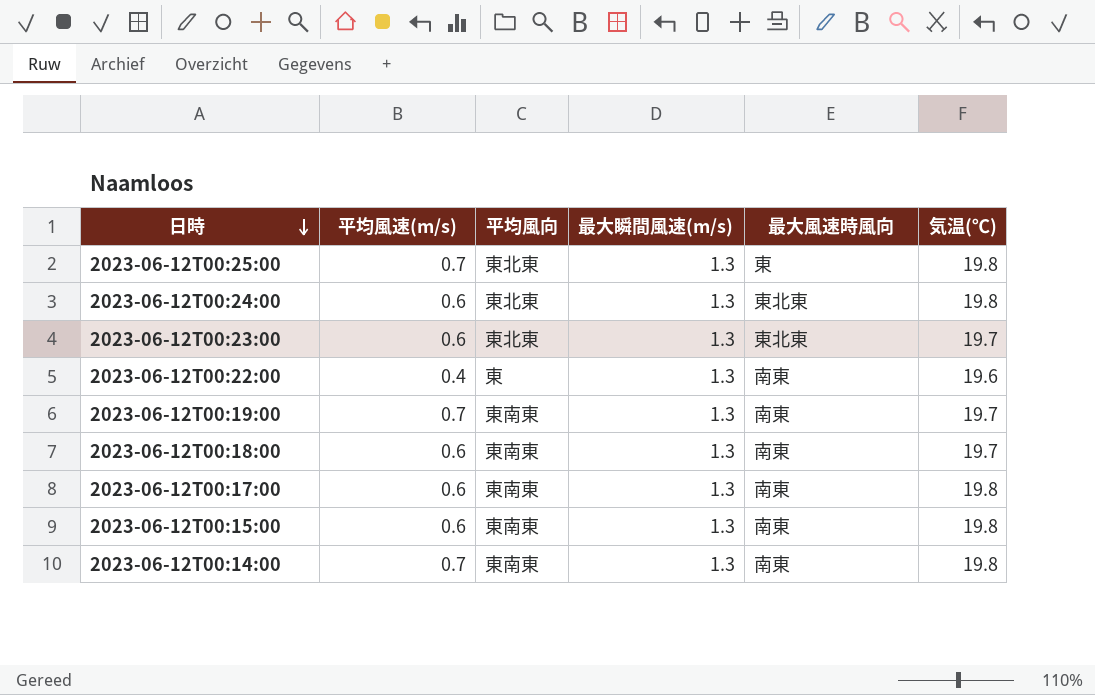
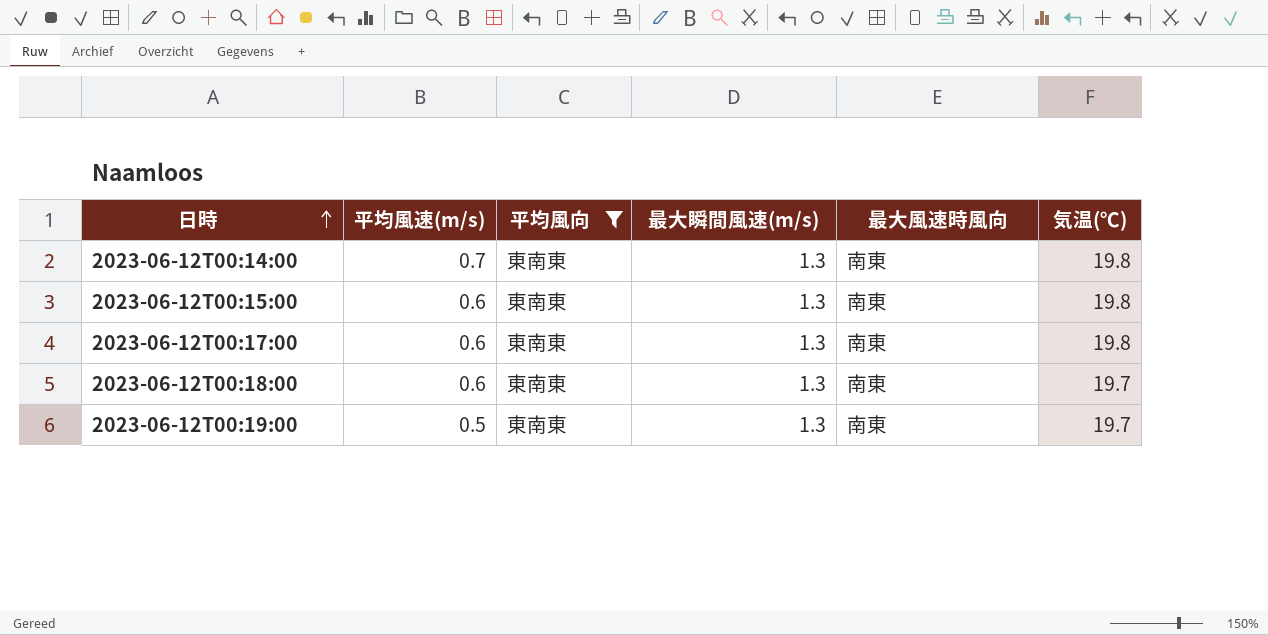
filter: none -> 平均風向 = 東南東
row order: 日時 descending -> 日時 ascending
2023-06-12T00:19:00 | 平均風速(m/s): 0.7 -> 0.5

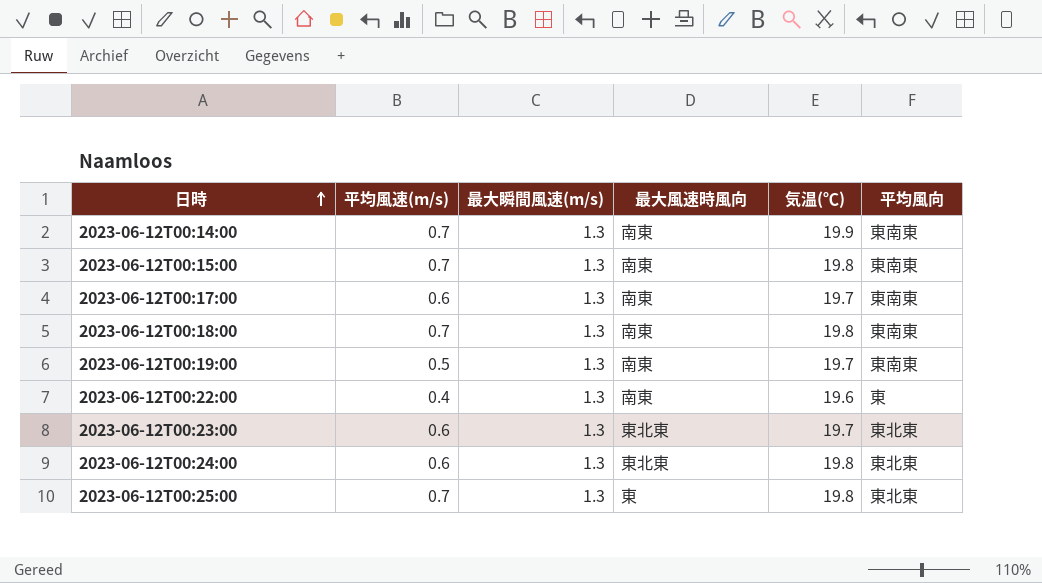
filter: 平均風向 = 東南東 -> none
column 平均風向 | position: 3 -> 6
2023-06-12T00:14:00 | 気温(℃): 19.8 -> 19.9
2023-06-12T00:15:00 | 平均風速(m/s): 0.6 -> 0.7
2023-06-12T00:17:00 | 気温(℃): 19.8 -> 19.7
2023-06-12T00:18:00 | 平均風速(m/s): 0.6 -> 0.7
2023-06-12T00:18:00 | 気温(℃): 19.7 -> 19.8

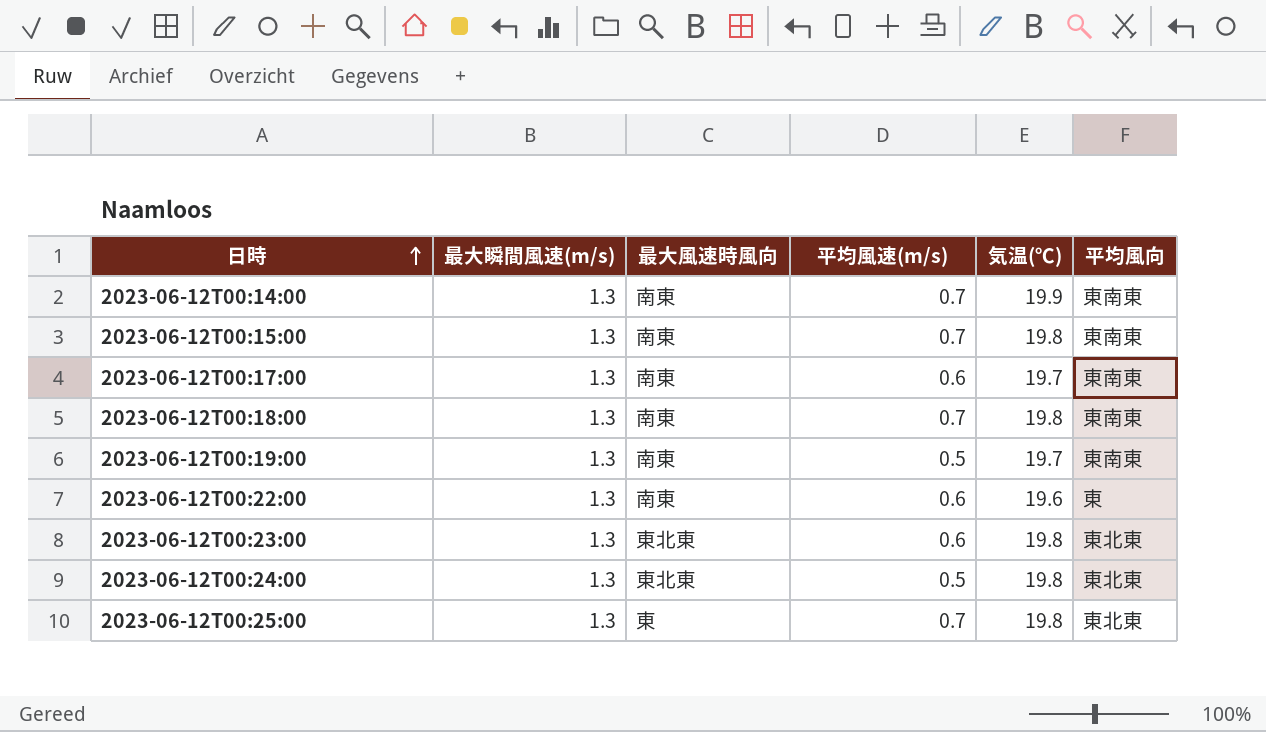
column 平均風速(m/s) | position: 2 -> 4
2023-06-12T00:22:00 | 平均風速(m/s): 0.4 -> 0.6
2023-06-12T00:23:00 | 気温(℃): 19.7 -> 19.8
2023-06-12T00:24:00 | 平均風速(m/s): 0.6 -> 0.5

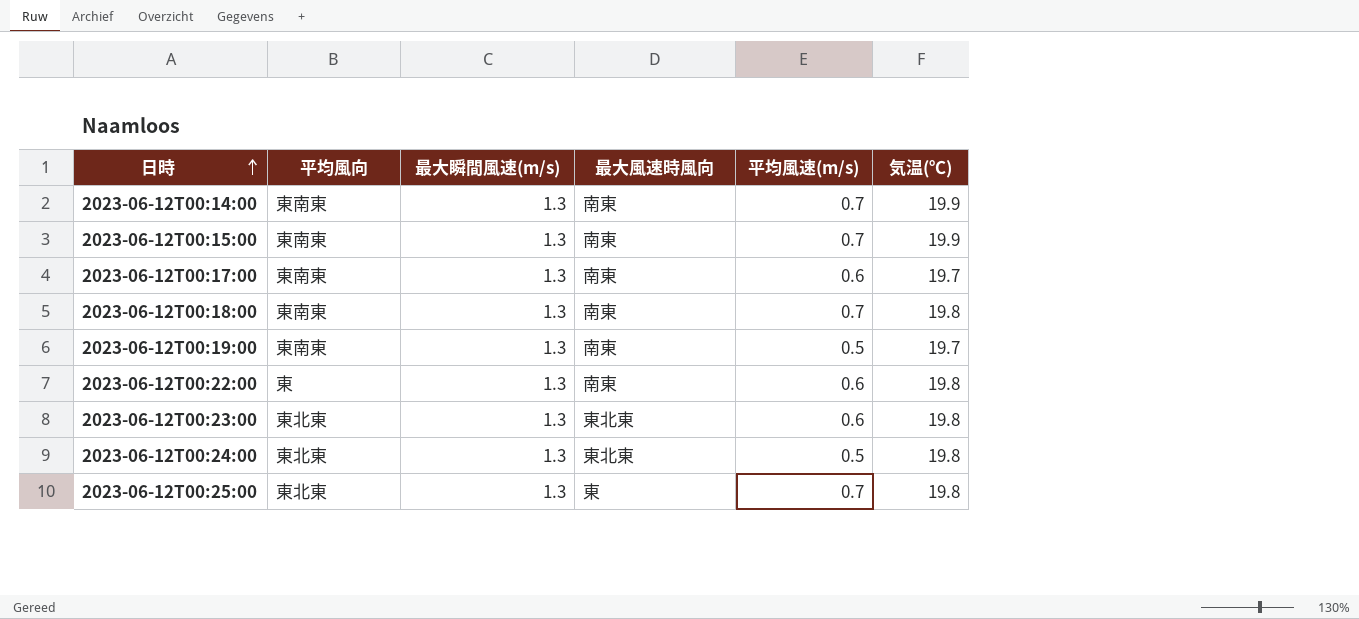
column 平均風向 | position: 6 -> 2
2023-06-12T00:15:00 | 気温(℃): 19.8 -> 19.9
2023-06-12T00:22:00 | 気温(℃): 19.6 -> 19.8

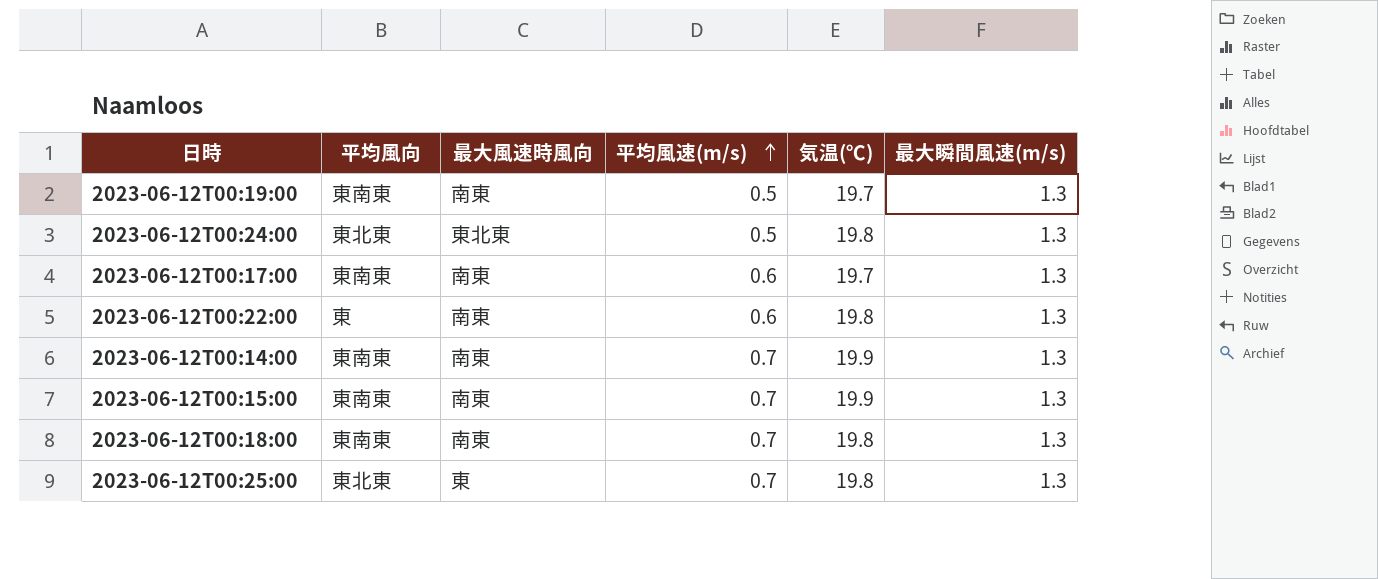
row order: 日時 ascending -> 平均風速(m/s) ascending
column 最大瞬間風速(m/s) | position: 3 -> 6
row 2023-06-12T00:23:00: 東北東 | 1.3 | 東北東 | 0.6 | 19.8 -> none

